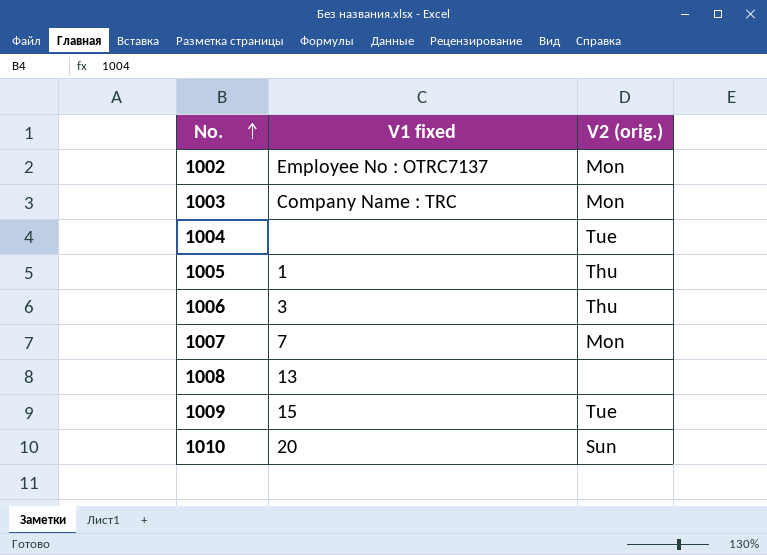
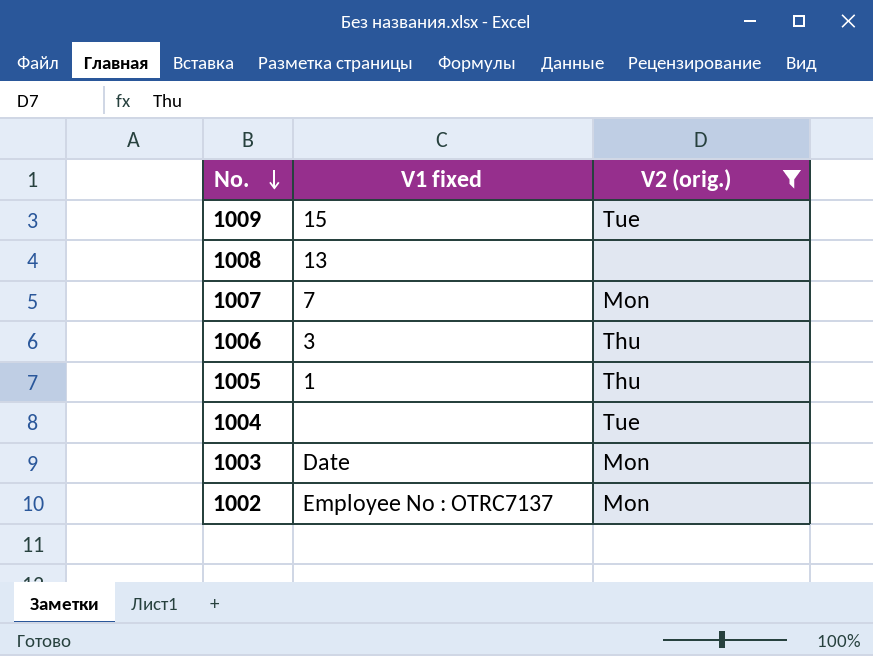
filter: none -> V2 (orig.) != Sun
row order: No. ascending -> No. descending
1003 | V1 fixed: Company Name : TRC -> Date

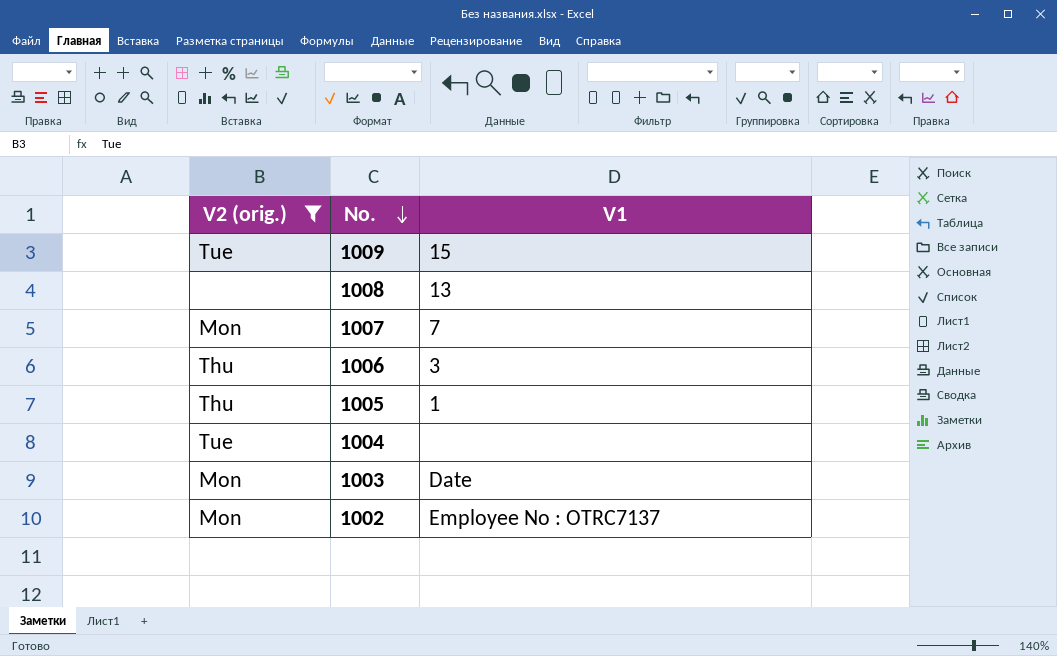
column V2 (orig.) | position: 3 -> 1
column name: V1 fixed -> V1

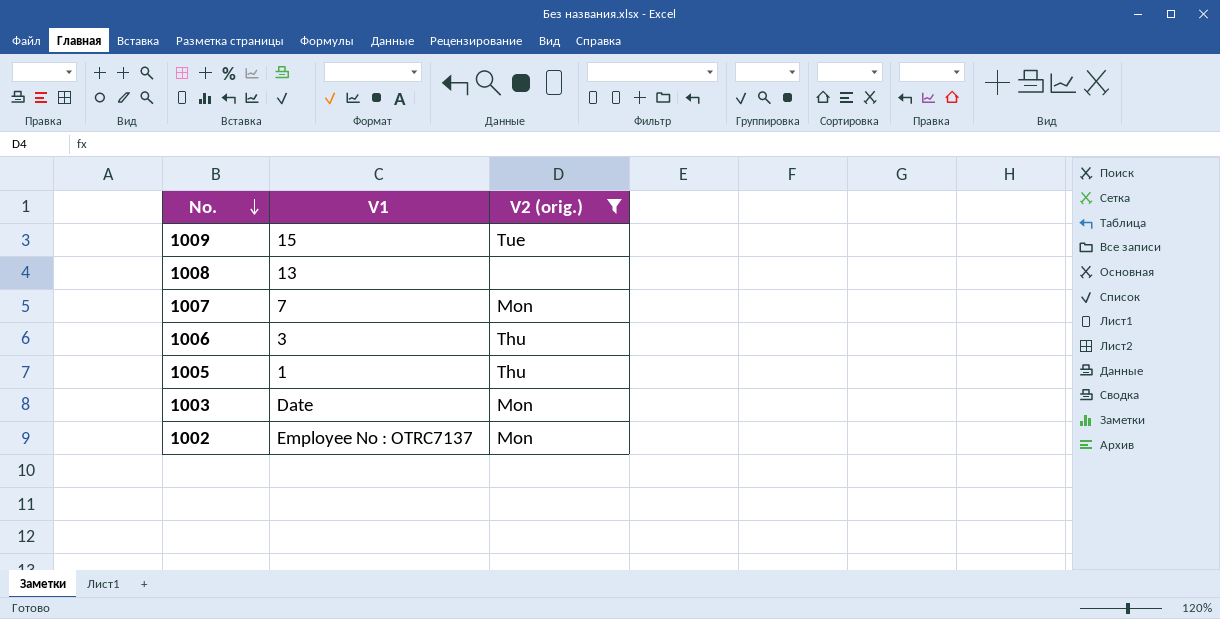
column V2 (orig.) | position: 1 -> 3
row 1004: Tue | none -> none

